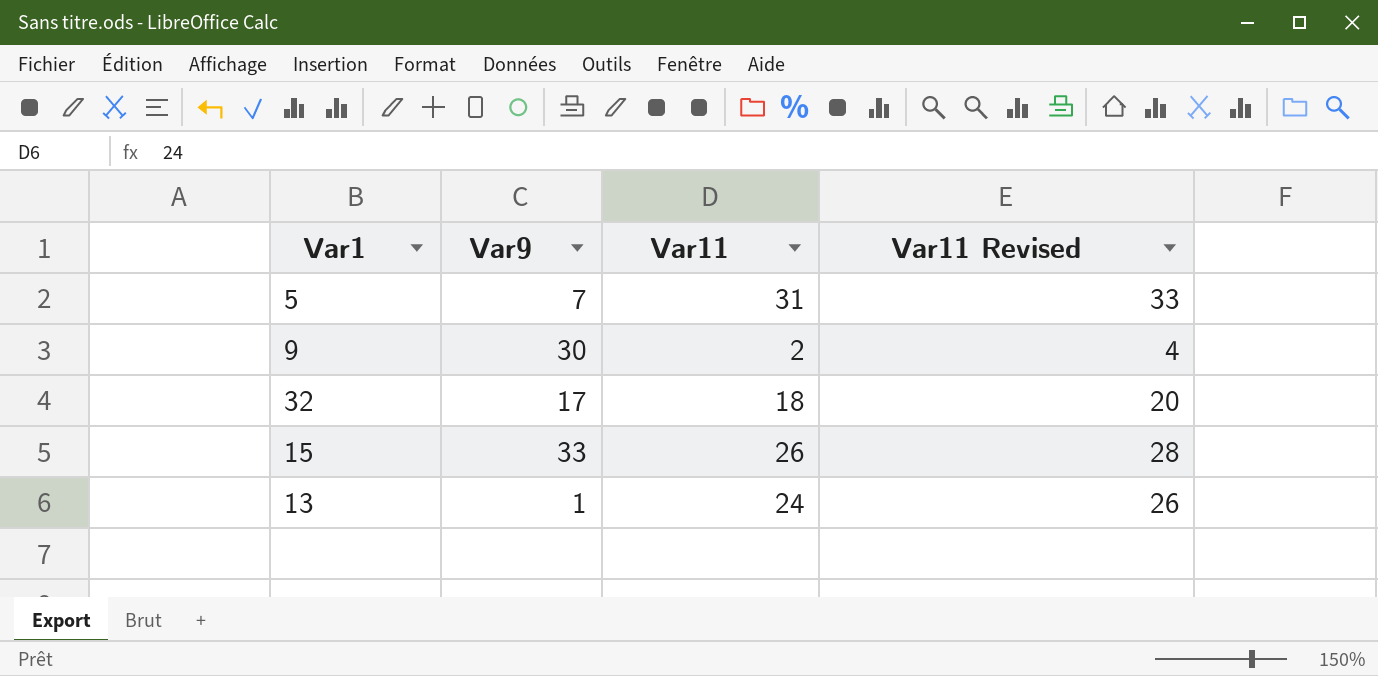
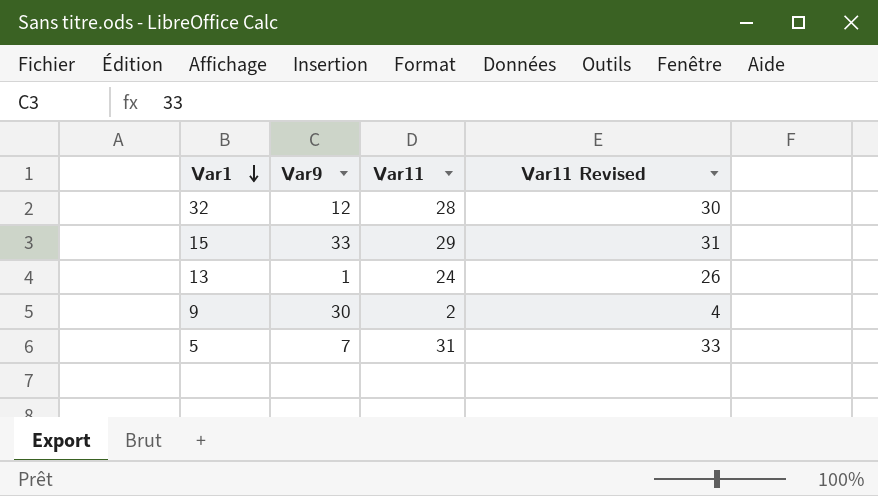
row order: none -> Var1 descending
32 | Var9: 17 -> 12
32 | Var11: 18 -> 28
32 | Var11 Revised: 20 -> 30
15 | Var11: 26 -> 29
15 | Var11 Revised: 28 -> 31

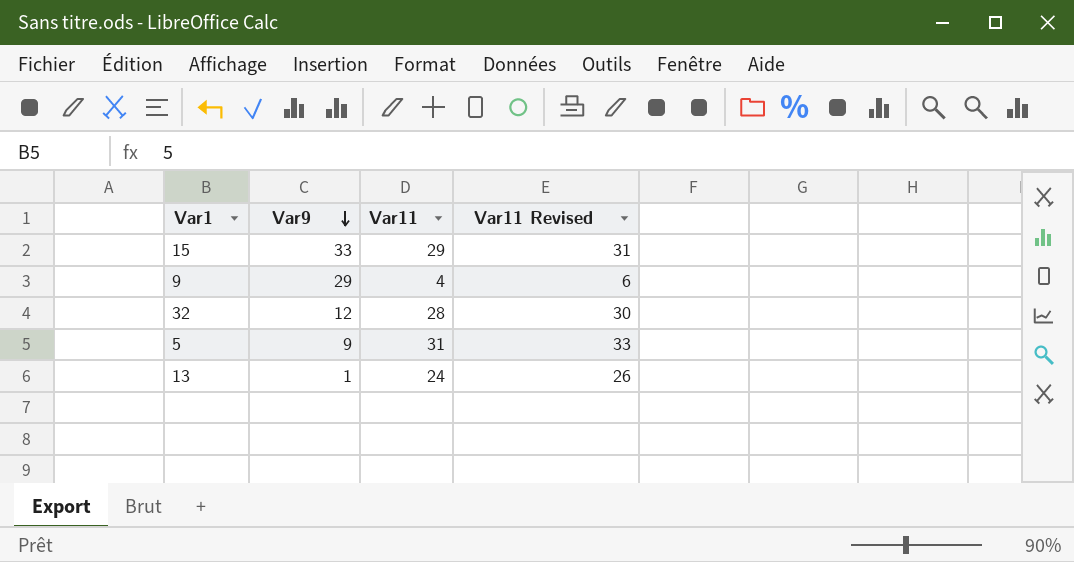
row order: Var1 descending -> Var9 descending
9 | Var9: 30 -> 29
9 | Var11: 2 -> 4
9 | Var11 Revised: 4 -> 6
5 | Var9: 7 -> 9

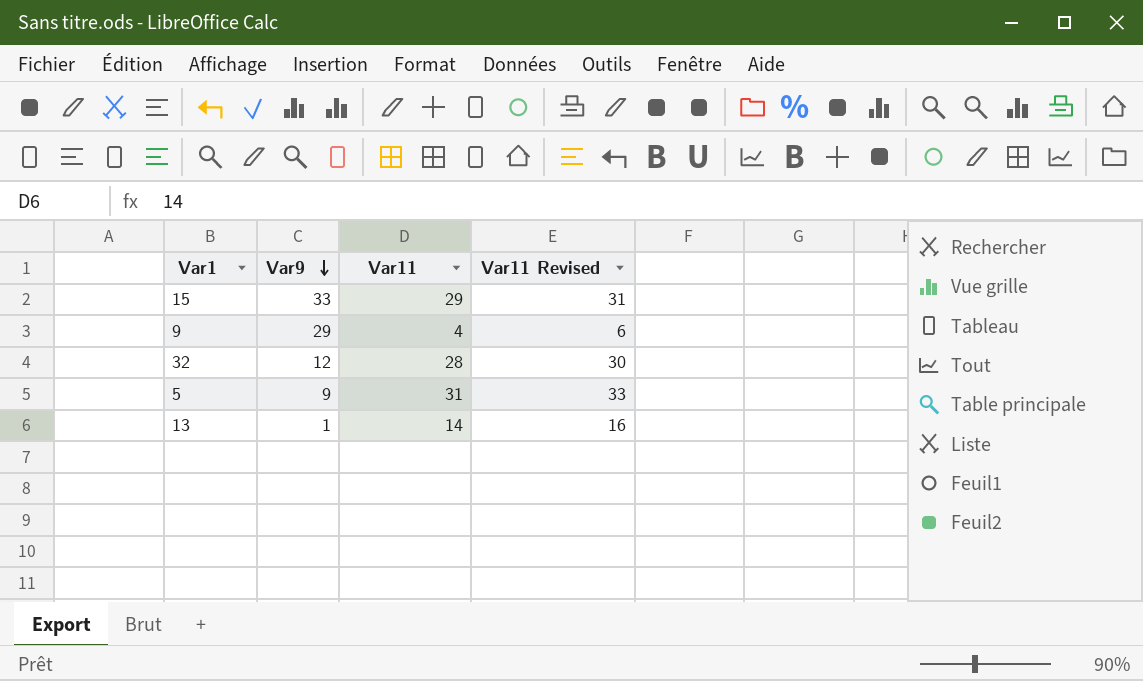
13 | Var11: 24 -> 14
13 | Var11 Revised: 26 -> 16

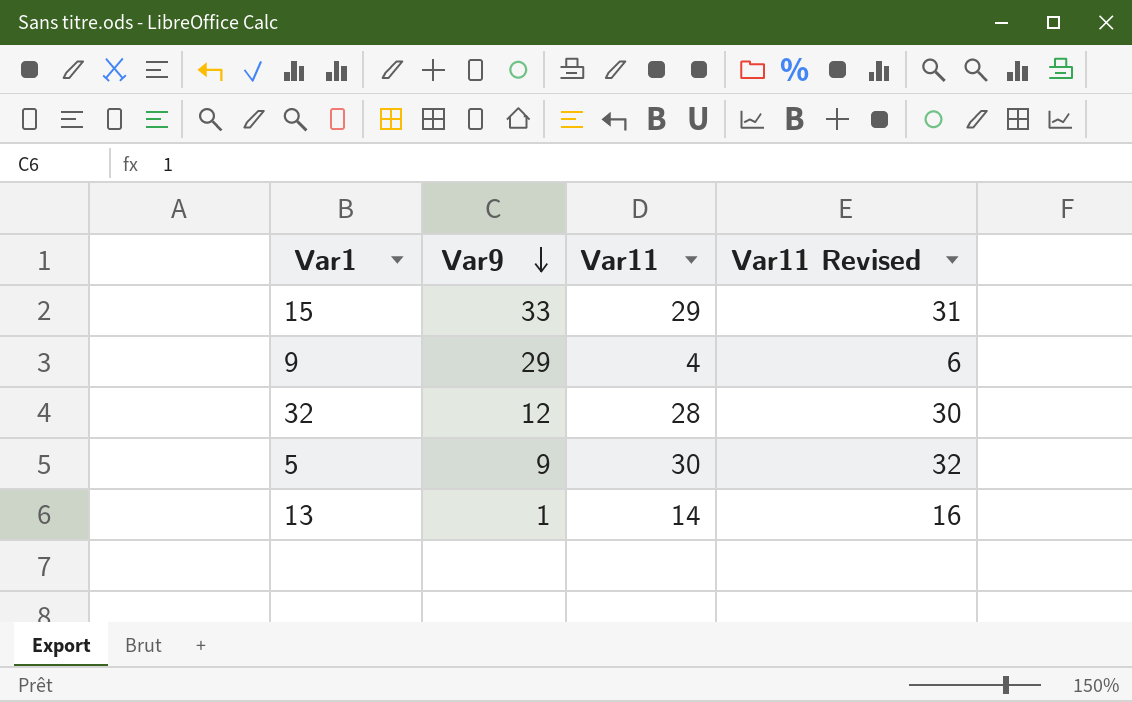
5 | Var11: 31 -> 30
5 | Var11 Revised: 33 -> 32

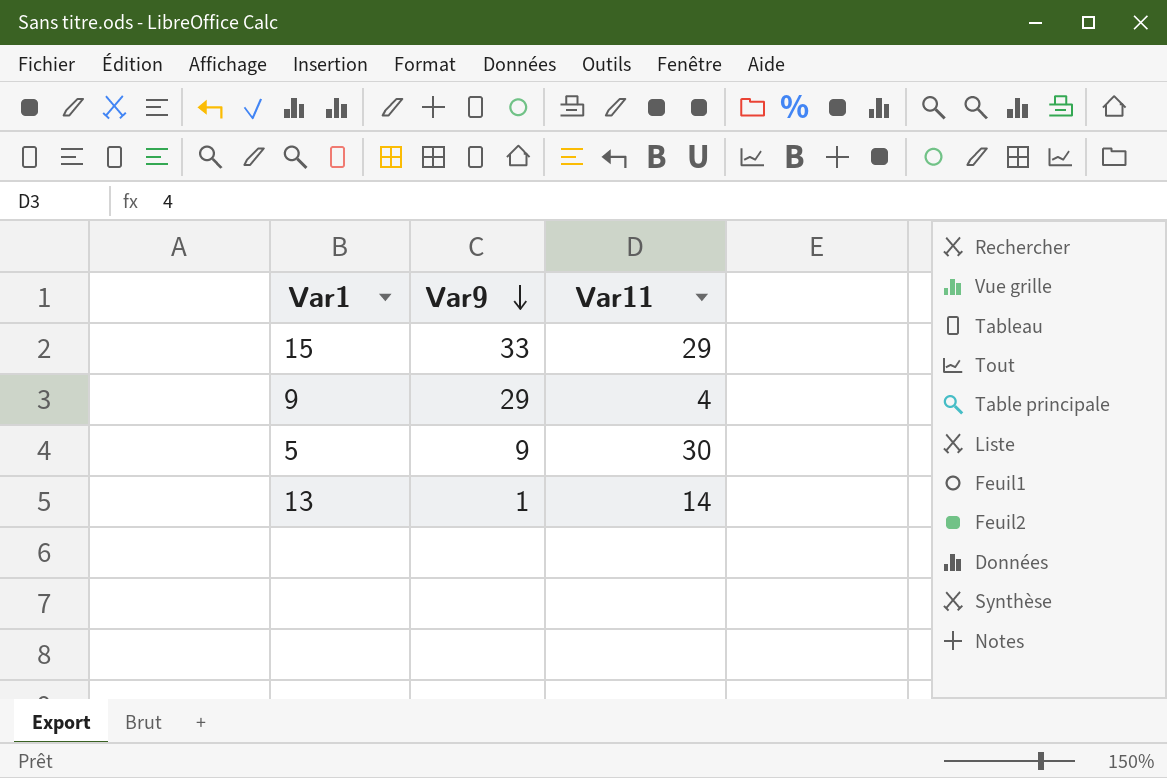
column Var11 Revised | formula: [Var11] + 2 -> none
row 32: 12 | 28 | 30 -> none

